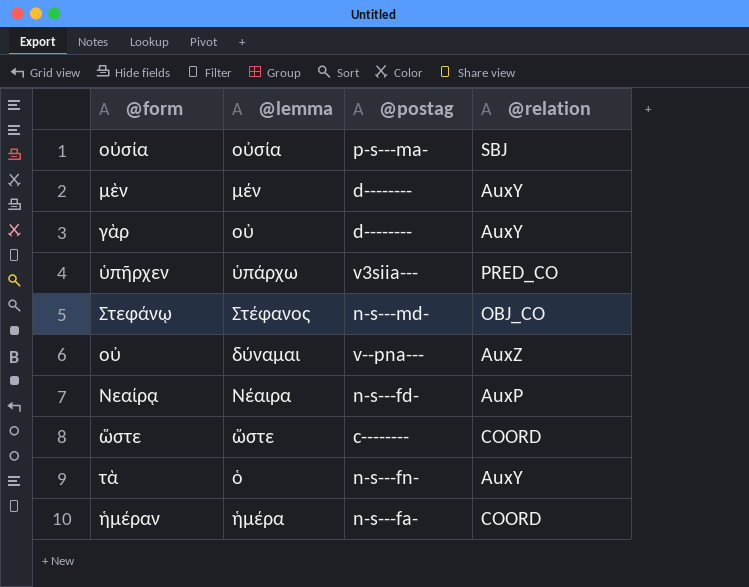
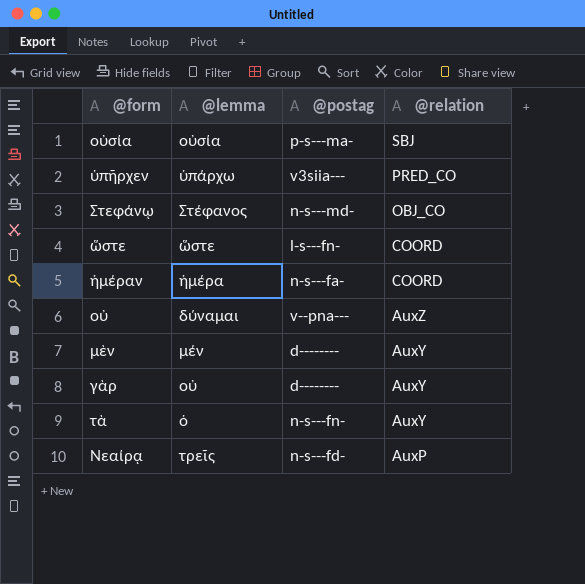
row order: none -> @relation descending
ὥστε | @postag: c-------- -> l-s---fn-
Νεαίρᾳ | @lemma: Νέαιρα -> τρεῖς

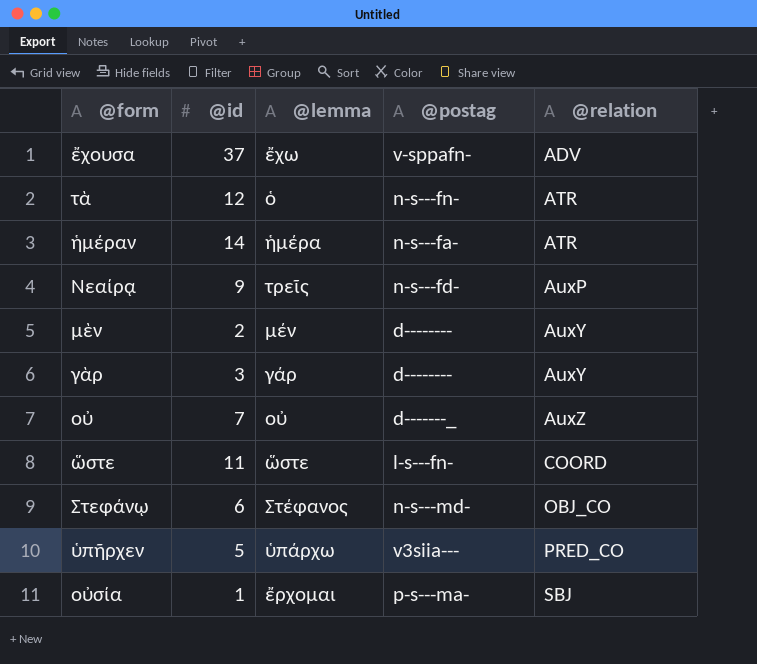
row order: @relation descending -> @relation ascending
column @id | position: none -> 2
row ἔχουσα: none -> 37 | ἔχω | v-sppafn- | ADV
τὰ | @relation: AuxY -> ATR
ἡμέραν | @relation: COORD -> ATR
γὰρ | @lemma: οὐ -> γάρ
οὐ | @lemma: δύναμαι -> οὐ
οὐ | @postag: v--pna--- -> d-------_
οὐσία | @lemma: οὐσία -> ἔρχομαι

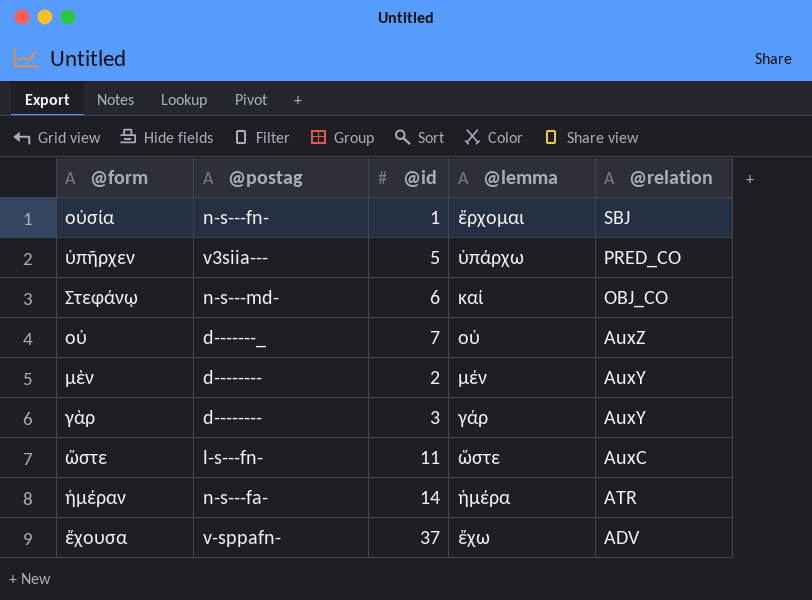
row order: @relation ascending -> @relation descending
column @postag | position: 4 -> 2
row τὰ: 12 | ὁ | n-s---fn- | ATR -> none
row Νεαίρᾳ: 9 | τρεῖς | n-s---fd- | AuxP -> none
οὐσία | @postag: p-s---ma- -> n-s---fn-
Στεφάνῳ | @lemma: Στέφανος -> καί
ὥστε | @relation: COORD -> AuxC

